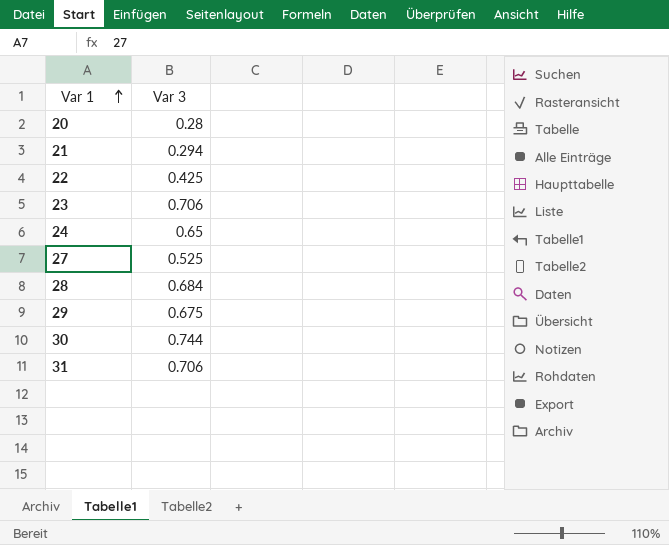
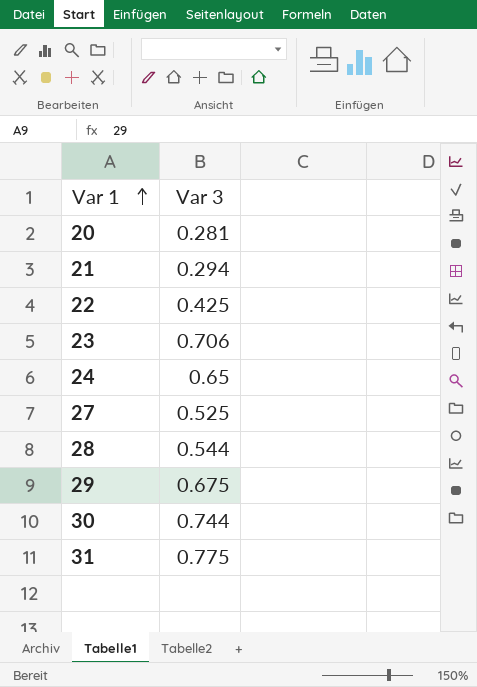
20 | Var 3: 0.28 -> 0.281
28 | Var 3: 0.684 -> 0.544
31 | Var 3: 0.706 -> 0.775

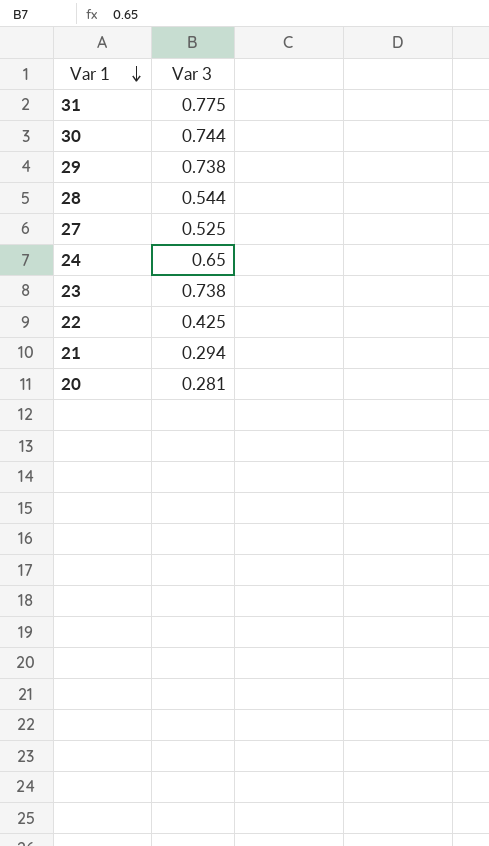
row order: Var 1 ascending -> Var 1 descending
29 | Var 3: 0.675 -> 0.738
23 | Var 3: 0.706 -> 0.738

